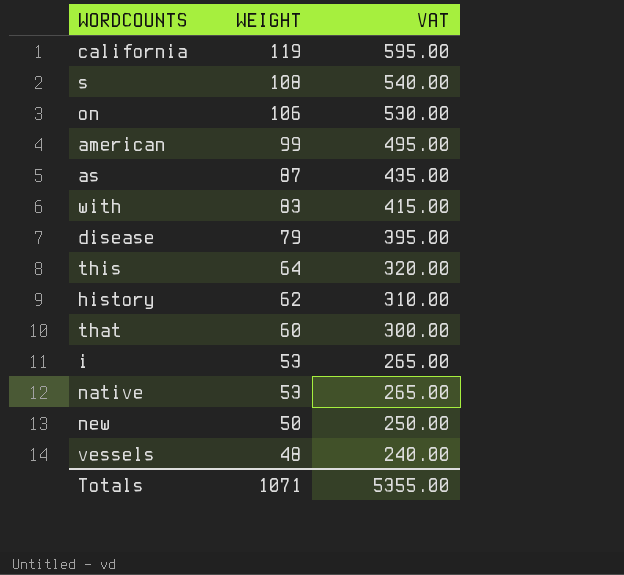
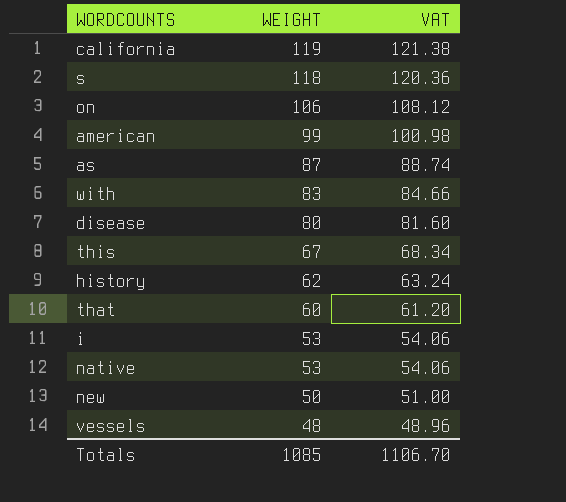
column VAT | formula: [WEIGHT] * 5 -> [WEIGHT] * 1.02
s | WEIGHT: 108 -> 118
disease | WEIGHT: 79 -> 80
this | WEIGHT: 64 -> 67
Totals | WEIGHT: 1071 -> 1085
Totals | VAT: 5355.00 -> 1106.70

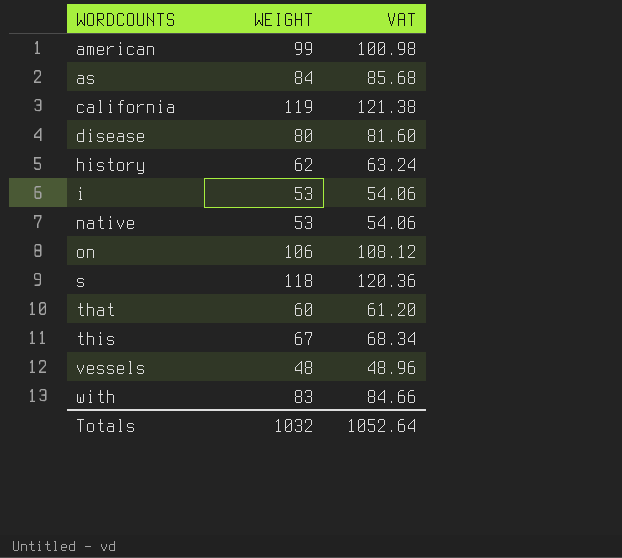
row order: WEIGHT descending -> WORDCOUNTS ascending
row new: 50 | 51.00 -> none
as | WEIGHT: 87 -> 84
as | VAT: 88.74 -> 85.68
Totals | WEIGHT: 1085 -> 1032
Totals | VAT: 1106.70 -> 1052.64

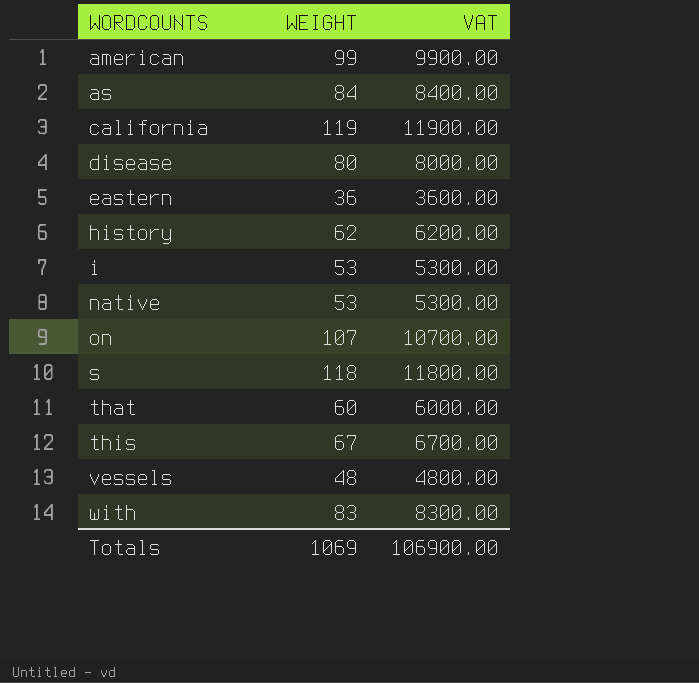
column VAT | formula: [WEIGHT] * 1.02 -> [WEIGHT] * 100
row eastern: none -> 36 | 3600.00
on | WEIGHT: 106 -> 107
Totals | WEIGHT: 1032 -> 1069
Totals | VAT: 1052.64 -> 106900.00

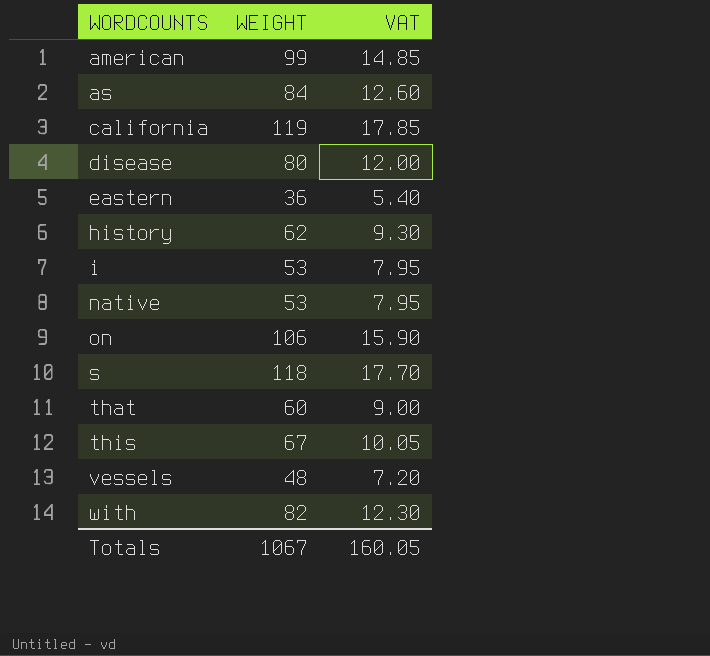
column VAT | formula: [WEIGHT] * 100 -> [WEIGHT] * 0.15
on | WEIGHT: 107 -> 106
with | WEIGHT: 83 -> 82
Totals | WEIGHT: 1069 -> 1067
Totals | VAT: 106900.00 -> 160.05

